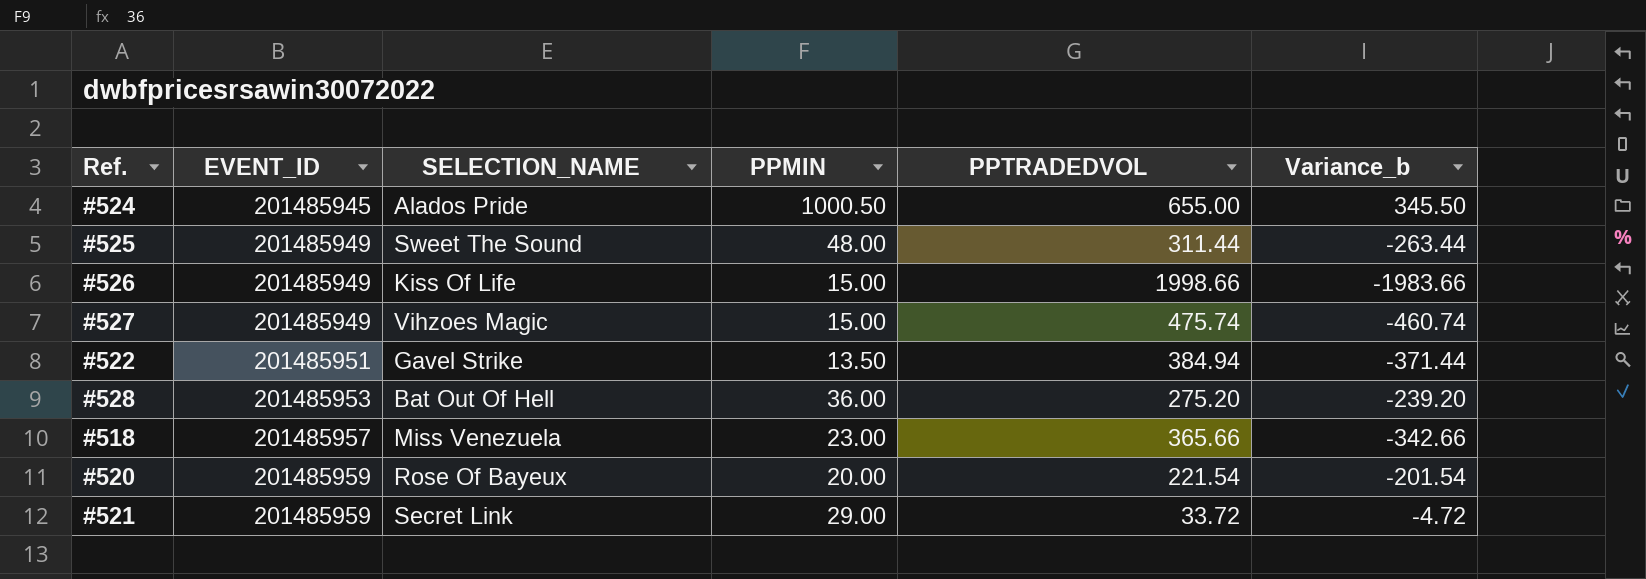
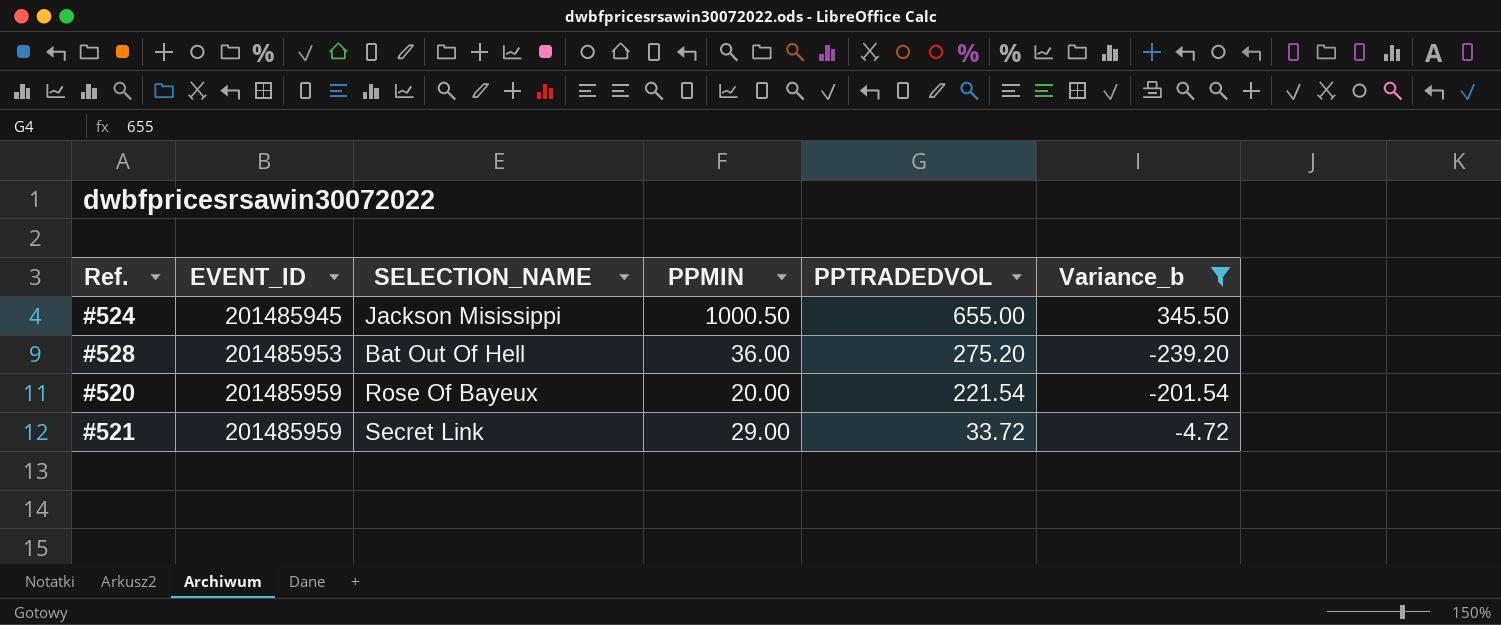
filter: none -> Variance_b >= -239.20
#524 | SELECTION_NAME: Alados Pride -> Jackson Misissippi

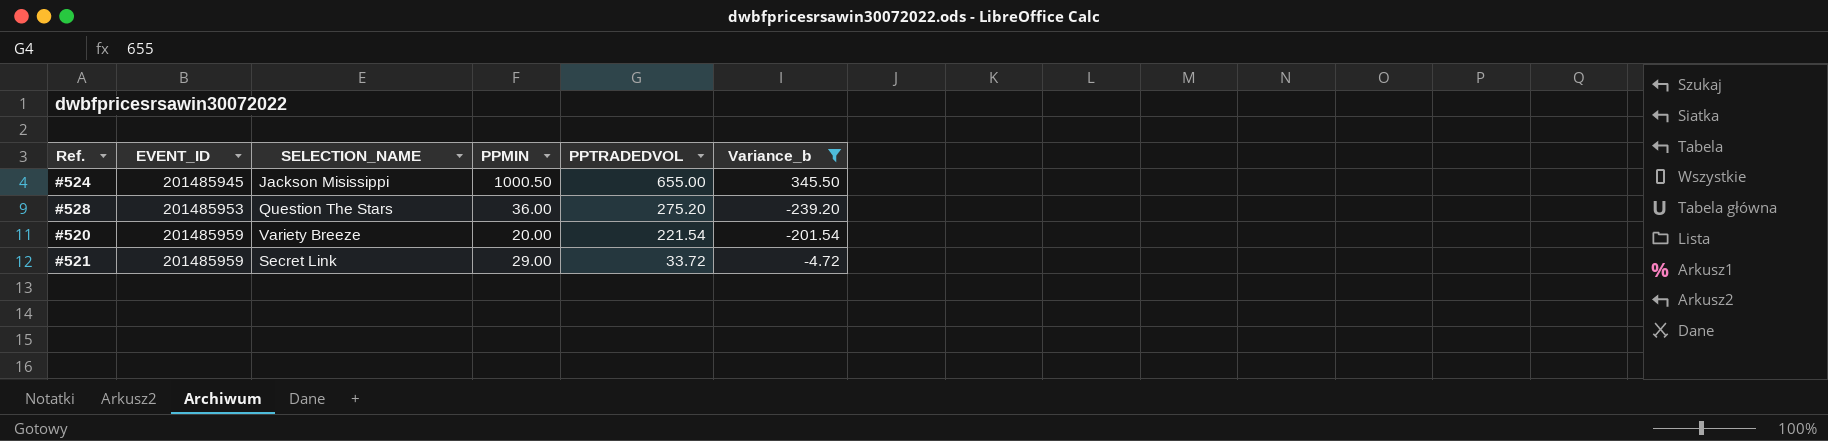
#528 | SELECTION_NAME: Bat Out Of Hell -> Question The Stars
#520 | SELECTION_NAME: Rose Of Bayeux -> Variety Breeze

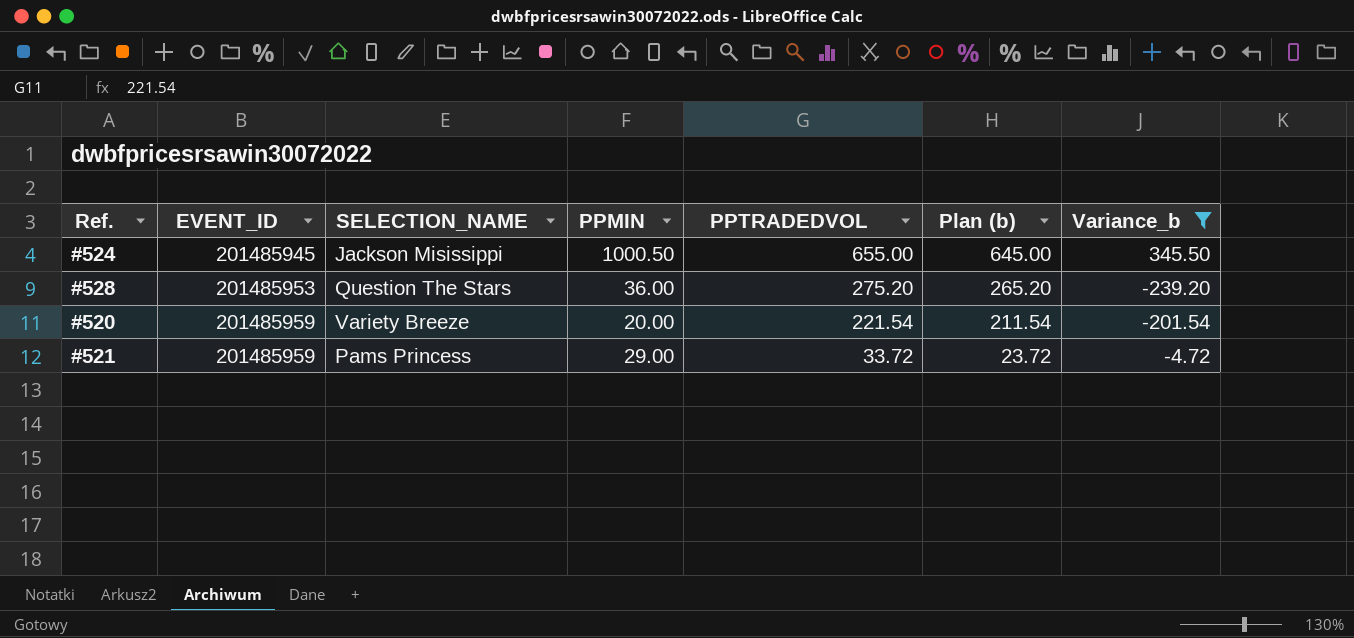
column Plan (b) | formula: none -> [PPTRADEDVOL] - 10
#521 | SELECTION_NAME: Secret Link -> Pams Princess

